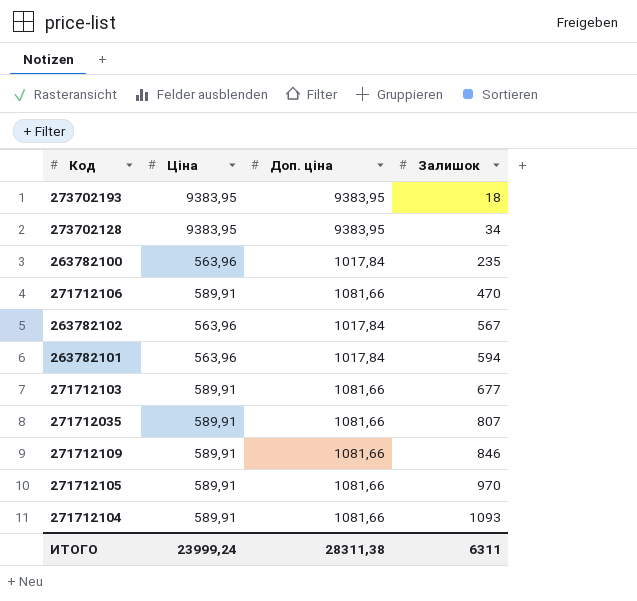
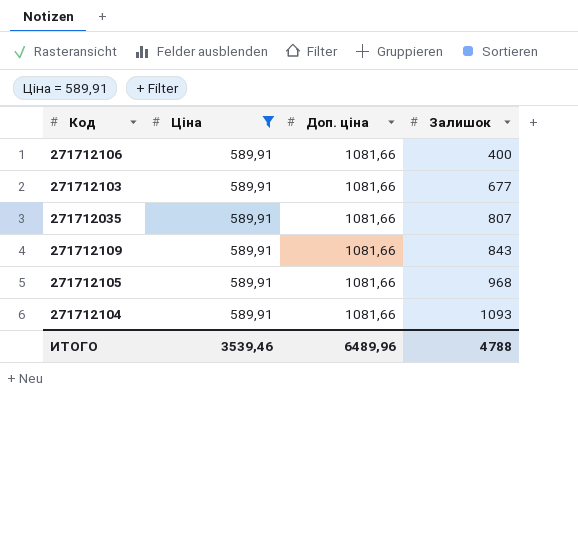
filter: none -> Ціна = 589,91
271712106 | Залишок: 470 -> 400
271712109 | Залишок: 846 -> 843
271712105 | Залишок: 970 -> 968
ИТОГО | Ціна: 23999,24 -> 3539,46
ИТОГО | Доп. ціна: 28311,38 -> 6489,96
ИТОГО | Залишок: 6311 -> 4788

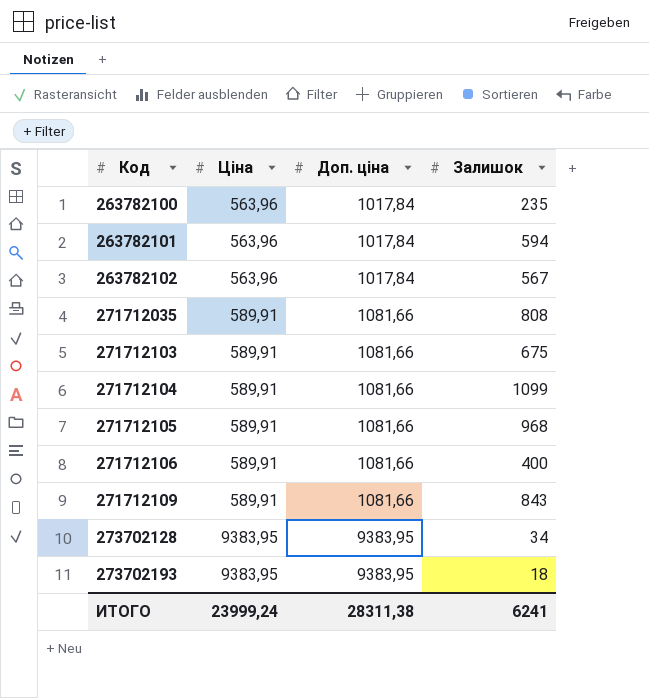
filter: Ціна = 589,91 -> none
row order: Залишок ascending -> Код ascending
271712035 | Залишок: 807 -> 808
271712103 | Залишок: 677 -> 675
271712104 | Залишок: 1093 -> 1099
ИТОГО | Ціна: 3539,46 -> 23999,24
ИТОГО | Доп. ціна: 6489,96 -> 28311,38
ИТОГО | Залишок: 4788 -> 6241

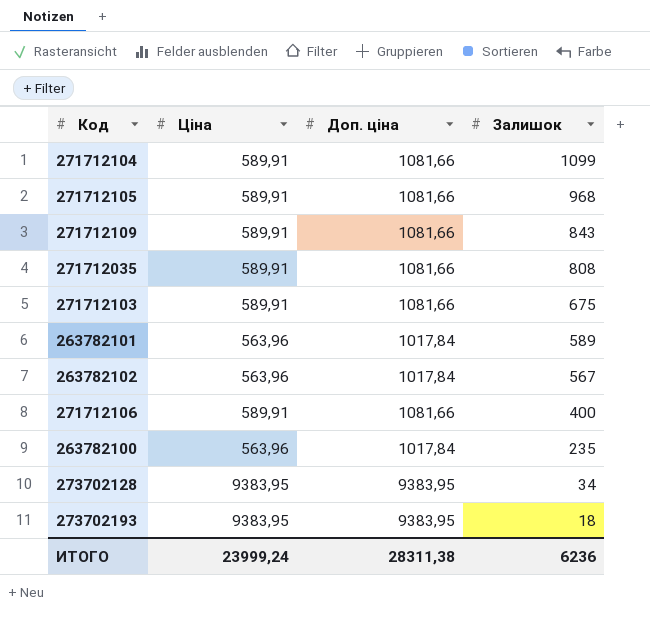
row order: Код ascending -> Залишок descending
263782101 | Залишок: 594 -> 589
ИТОГО | Залишок: 6241 -> 6236

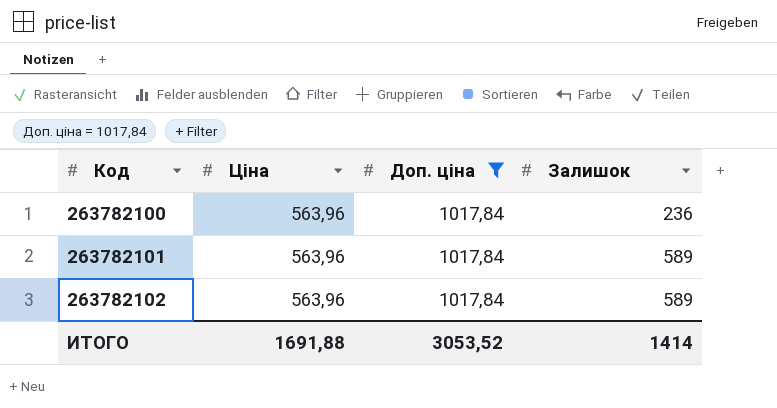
filter: none -> Доп. ціна = 1017,84
row order: Залишок descending -> Код ascending
263782100 | Залишок: 235 -> 236
263782102 | Залишок: 567 -> 589
ИТОГО | Ціна: 23999,24 -> 1691,88
ИТОГО | Доп. ціна: 28311,38 -> 3053,52
ИТОГО | Залишок: 6236 -> 1414

